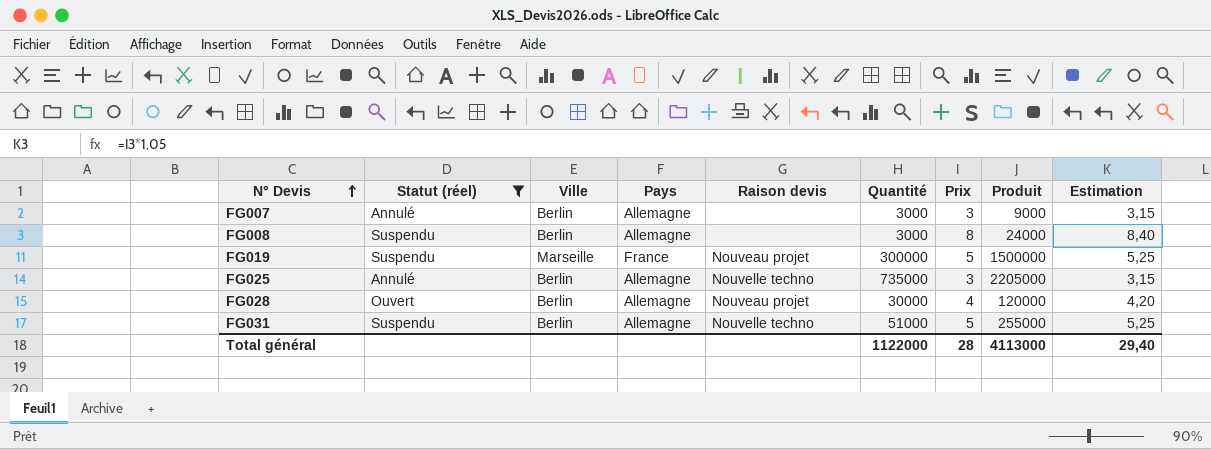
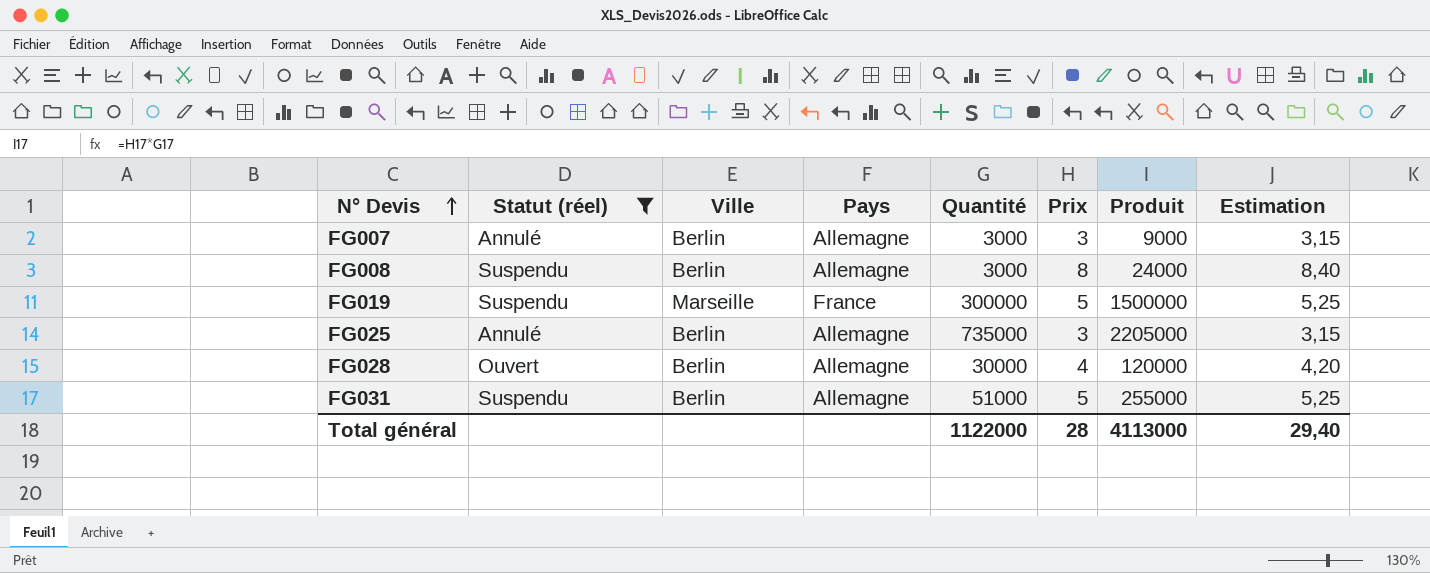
column Raison devis | position: 5 -> none

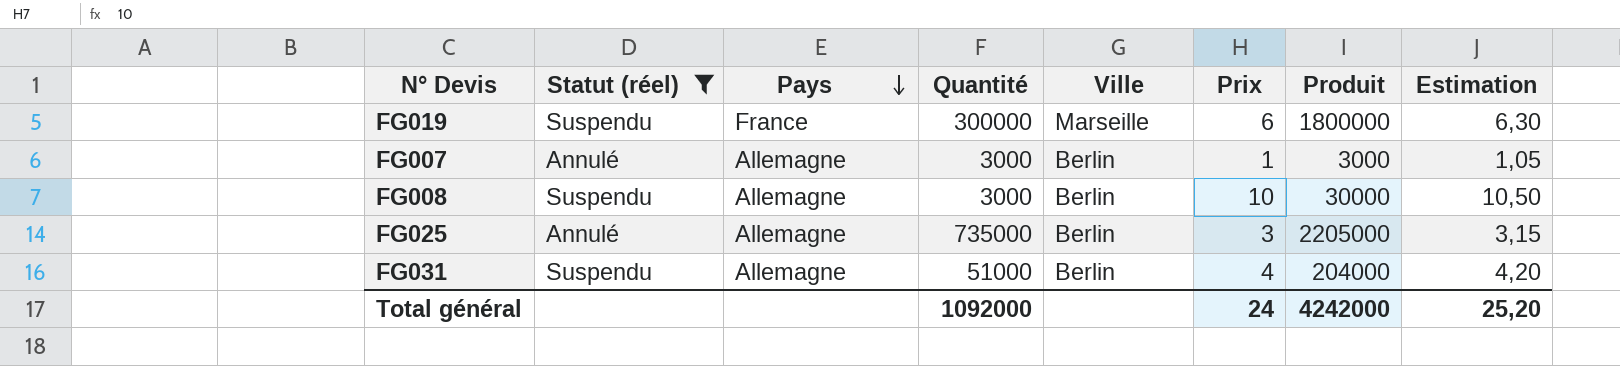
row order: N° Devis ascending -> Pays descending
column Ville | position: 3 -> 5
row FG028: Ouvert | Berlin | Allemagne | 30000 | 4 | 120000 | 4,20 -> none
FG019 | Prix: 5 -> 6
FG019 | Produit: 1500000 -> 1800000
FG019 | Estimation: 5,25 -> 6,30
FG007 | Prix: 3 -> 1
FG007 | Produit: 9000 -> 3000
FG007 | Estimation: 3,15 -> 1,05
FG008 | Prix: 8 -> 10
FG008 | Produit: 24000 -> 30000
FG008 | Estimation: 8,40 -> 10,50
FG031 | Prix: 5 -> 4
FG031 | Produit: 255000 -> 204000
FG031 | Estimation: 5,25 -> 4,20
Total général | Quantité: 1122000 -> 1092000
Total général | Prix: 28 -> 24
Total général | Produit: 4113000 -> 4242000
Total général | Estimation: 29,40 -> 25,20

